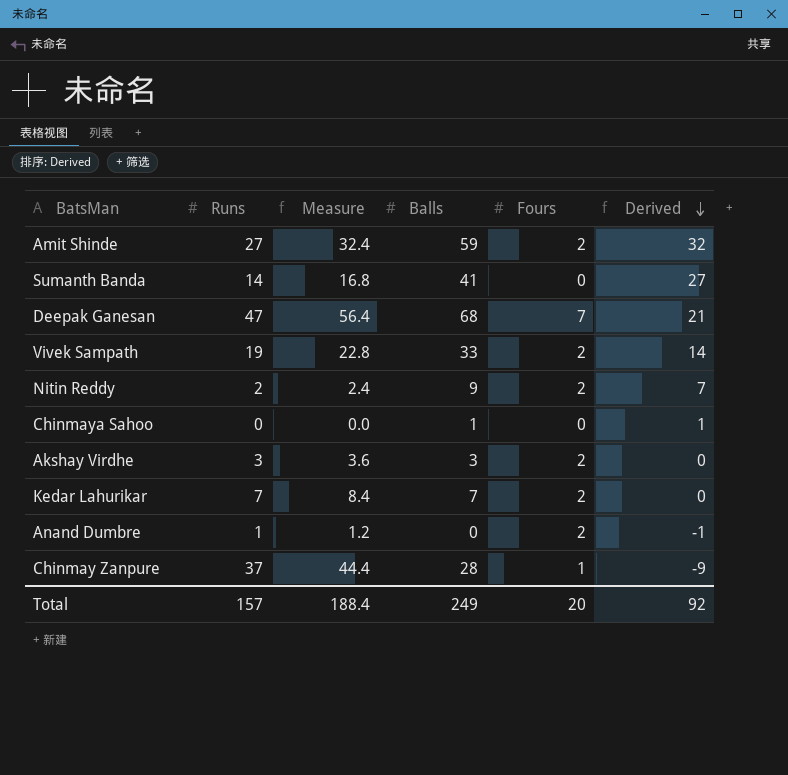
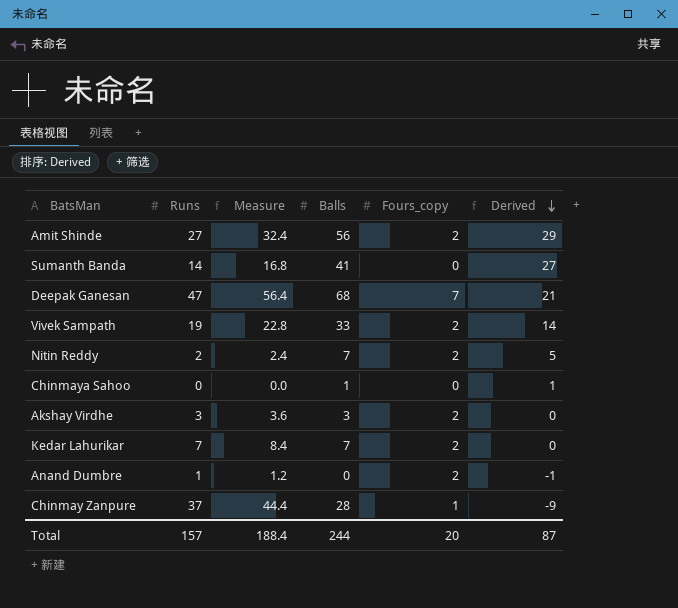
column name: Fours -> Fours_copy
Amit Shinde | Balls: 59 -> 56
Amit Shinde | Derived: 32 -> 29
Nitin Reddy | Balls: 9 -> 7
Nitin Reddy | Derived: 7 -> 5
Total | Balls: 249 -> 244
Total | Derived: 92 -> 87

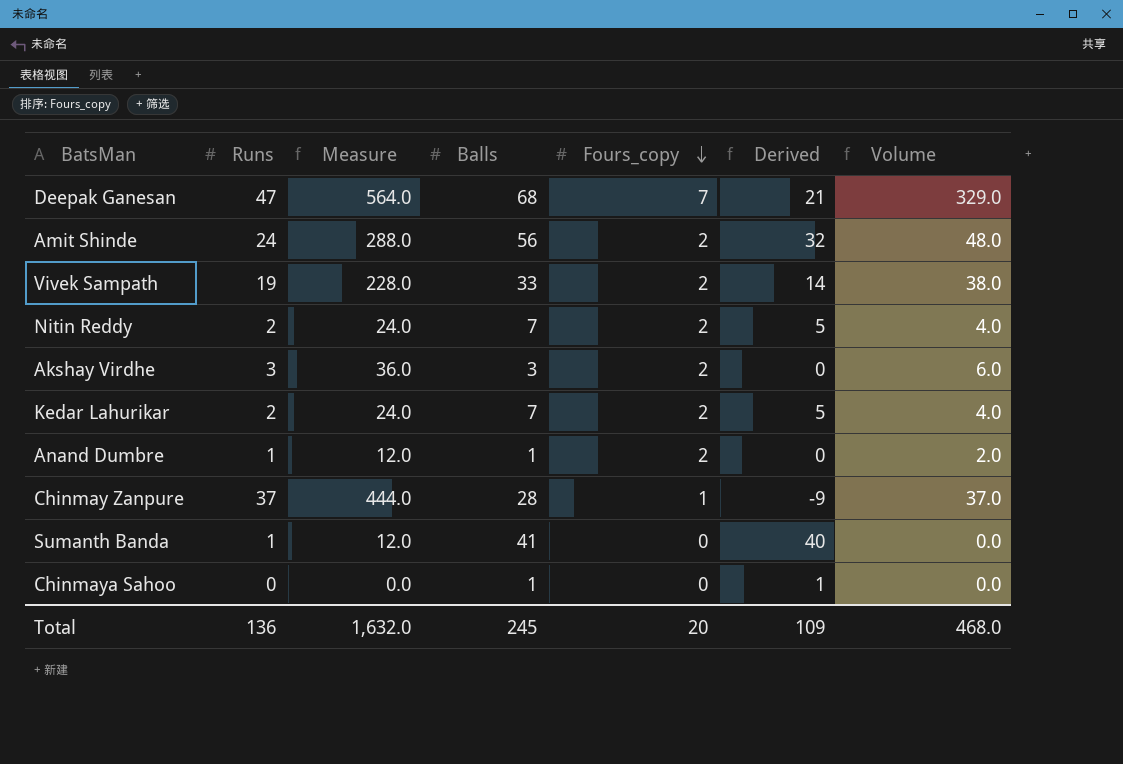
row order: Derived descending -> Fours_copy descending
column Measure | formula: [Runs] * 1.2 -> [Runs] * 12
column Volume | formula: none -> [Runs] * [Fours_copy]
Amit Shinde | Runs: 27 -> 24
Amit Shinde | Derived: 29 -> 32
Kedar Lahurikar | Runs: 7 -> 2
Kedar Lahurikar | Derived: 0 -> 5
Anand Dumbre | Balls: 0 -> 1
Anand Dumbre | Derived: -1 -> 0
Sumanth Banda | Runs: 14 -> 1
Sumanth Banda | Derived: 27 -> 40
Total | Runs: 157 -> 136
Total | Measure: 188.4 -> 1,632.0
Total | Balls: 244 -> 245
Total | Derived: 87 -> 109

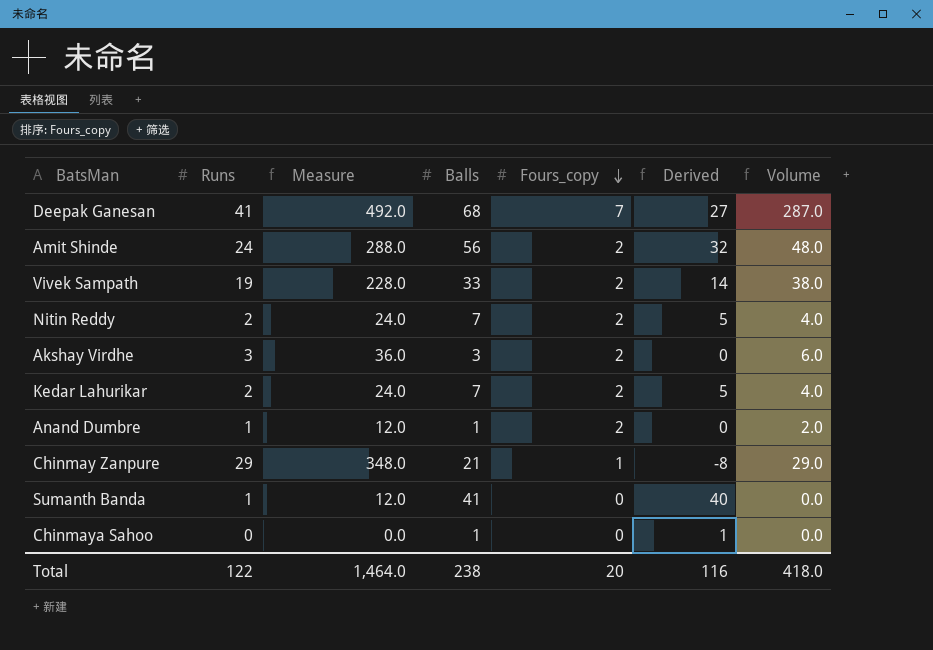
Deepak Ganesan | Runs: 47 -> 41
Deepak Ganesan | Measure: 564.0 -> 492.0
Deepak Ganesan | Derived: 21 -> 27
Deepak Ganesan | Volume: 329.0 -> 287.0
Chinmay Zanpure | Runs: 37 -> 29
Chinmay Zanpure | Measure: 444.0 -> 348.0
Chinmay Zanpure | Balls: 28 -> 21
Chinmay Zanpure | Derived: -9 -> -8
Chinmay Zanpure | Volume: 37.0 -> 29.0
Total | Runs: 136 -> 122
Total | Measure: 1,632.0 -> 1,464.0
Total | Balls: 245 -> 238
Total | Derived: 109 -> 116
Total | Volume: 468.0 -> 418.0

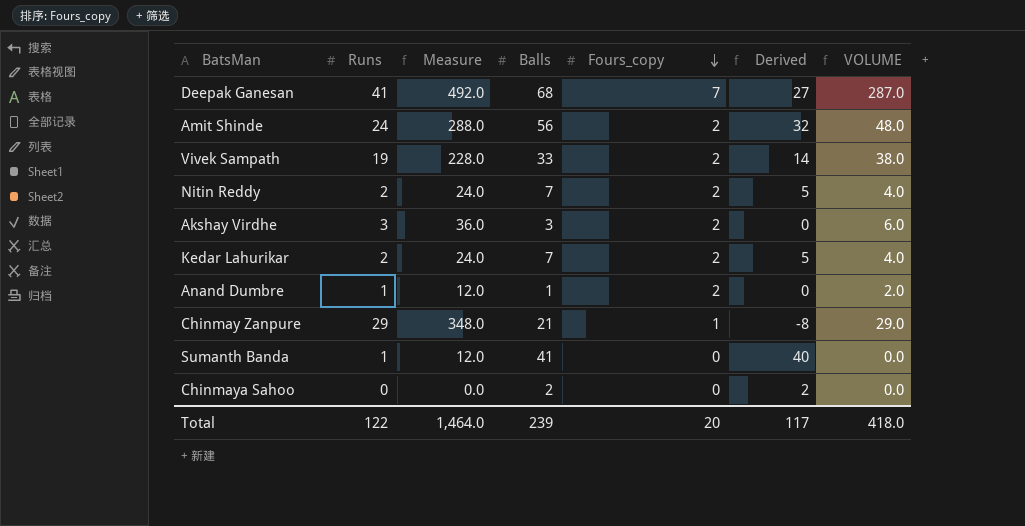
column name: Volume -> VOLUME
Chinmaya Sahoo | Balls: 1 -> 2
Chinmaya Sahoo | Derived: 1 -> 2
Total | Balls: 238 -> 239
Total | Derived: 116 -> 117

